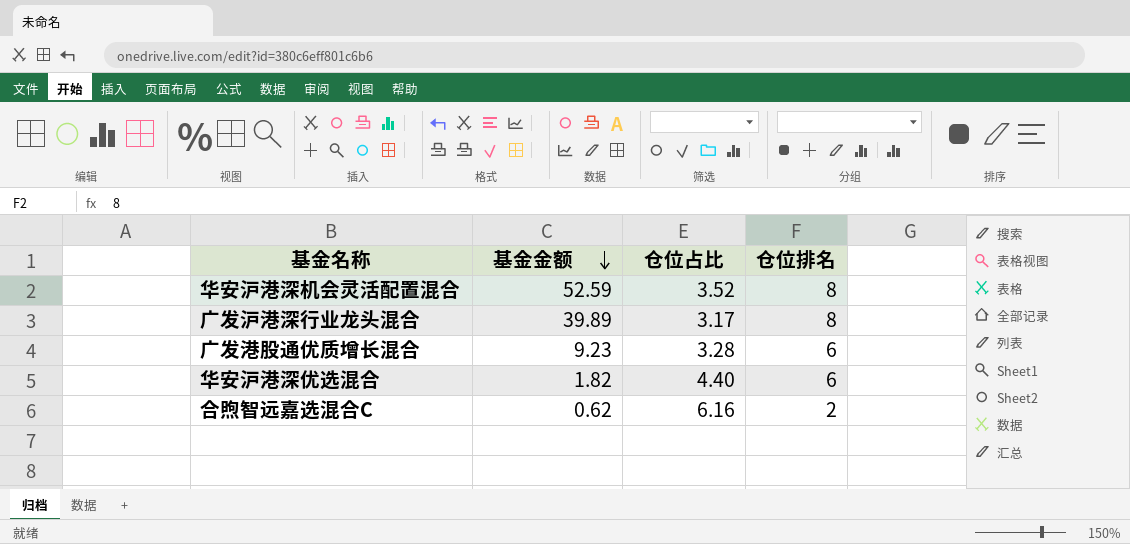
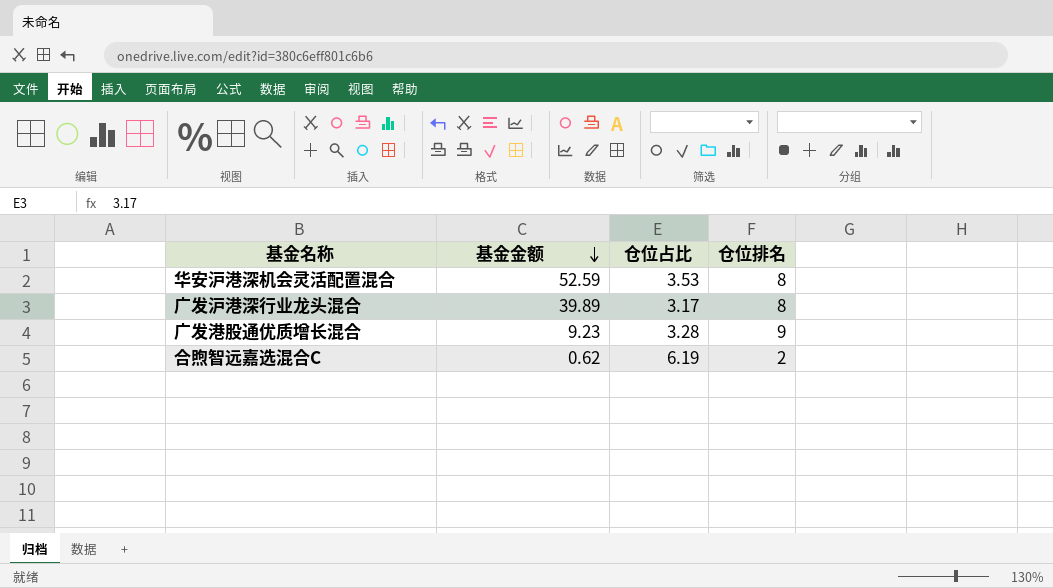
row 华安沪港深优选混合: 1.82 | 4.40 | 6 -> none
华安沪港深机会灵活配置混合 | 仓位占比: 3.52 -> 3.53
广发港股通优质增长混合 | 仓位排名: 6 -> 9
合煦智远嘉选混合C | 仓位占比: 6.16 -> 6.19

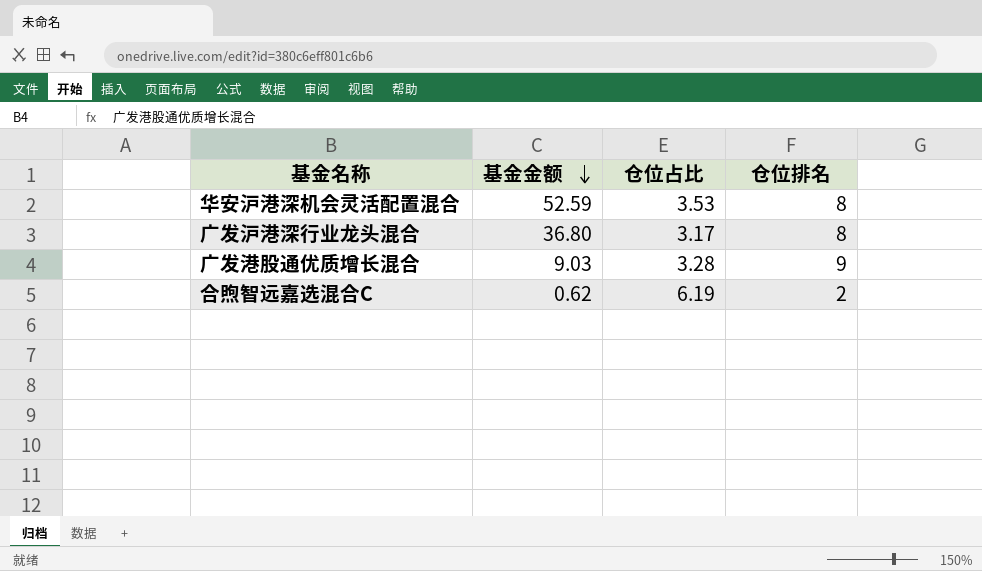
广发沪港深行业龙头混合 | 基金金额: 39.89 -> 36.80
广发港股通优质增长混合 | 基金金额: 9.23 -> 9.03

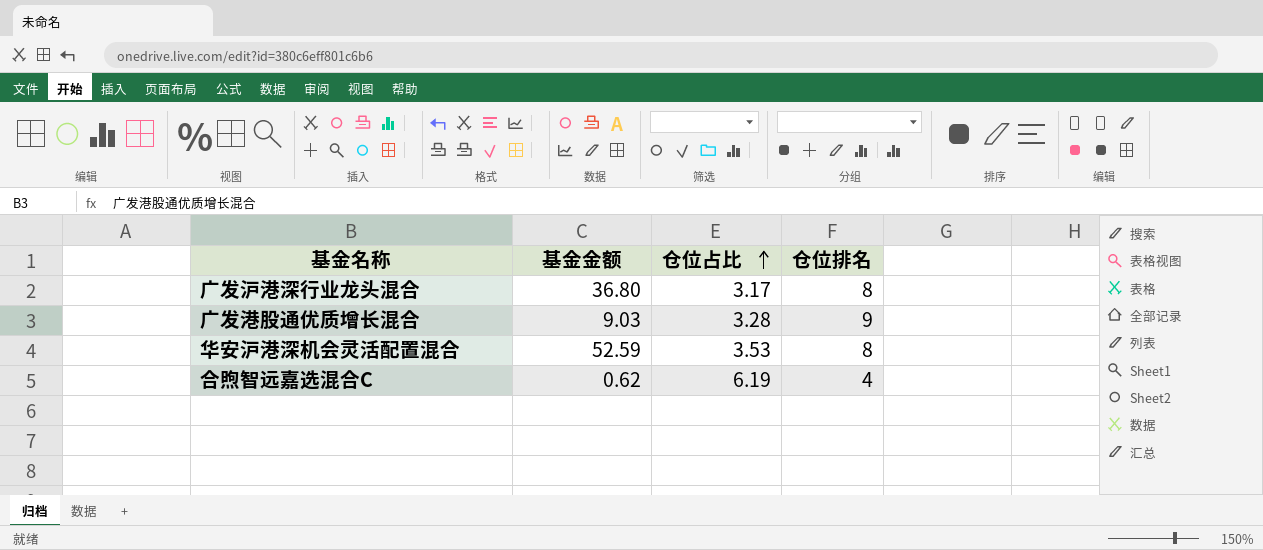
row order: 基金金额 descending -> 仓位占比 ascending
合煦智远嘉选混合C | 仓位排名: 2 -> 4

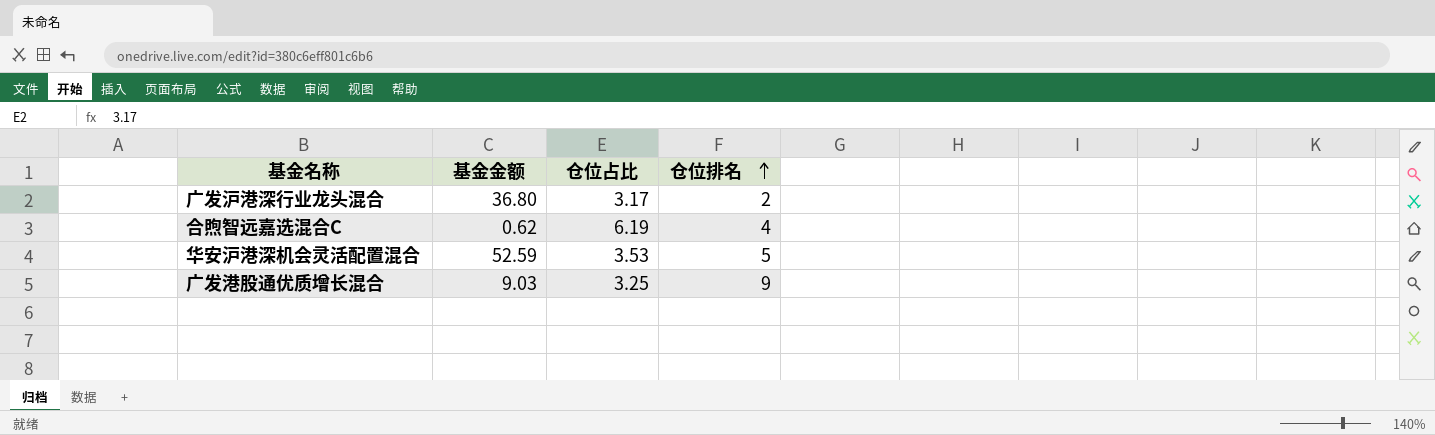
row order: 仓位占比 ascending -> 仓位排名 ascending
广发沪港深行业龙头混合 | 仓位排名: 8 -> 2
华安沪港深机会灵活配置混合 | 仓位排名: 8 -> 5
广发港股通优质增长混合 | 仓位占比: 3.28 -> 3.25

